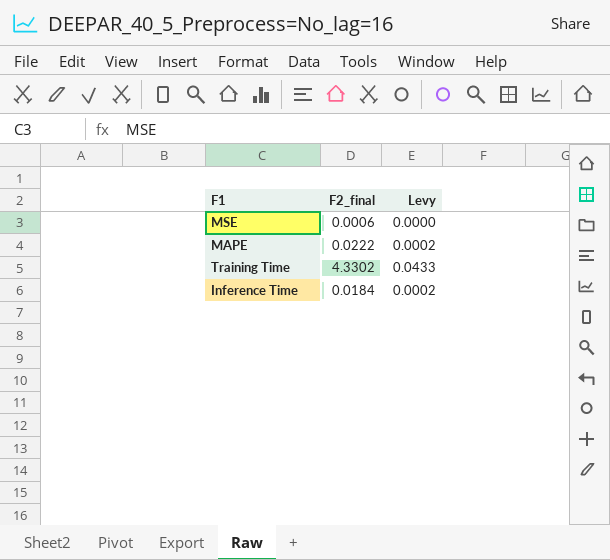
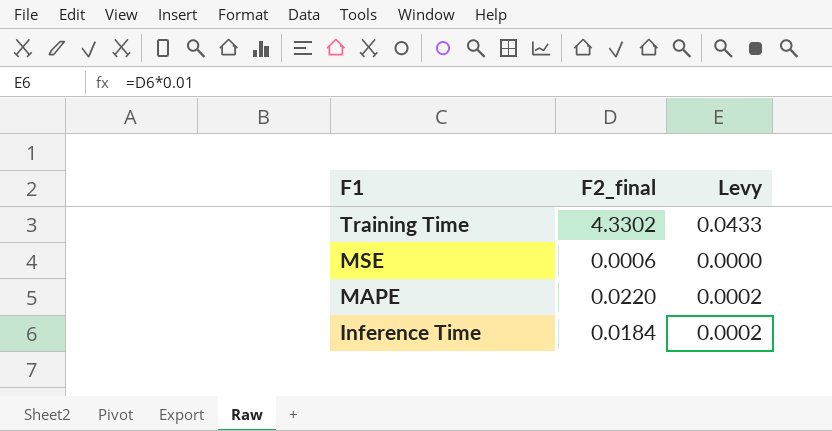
row order: none -> F1 descending
MAPE | F2_final: 0.0222 -> 0.0220

